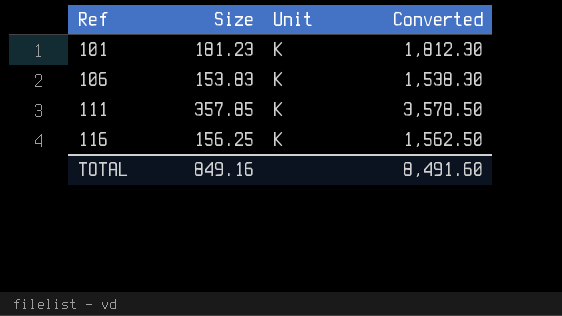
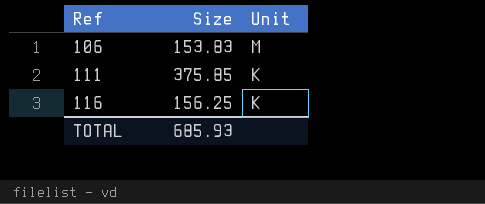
column Converted | formula: [Size] * 10 -> none
row 101: 181.23 | K | 1,812.30 -> none
106 | Unit: K -> M
111 | Size: 357.85 -> 375.85
TOTAL | Size: 849.16 -> 685.93

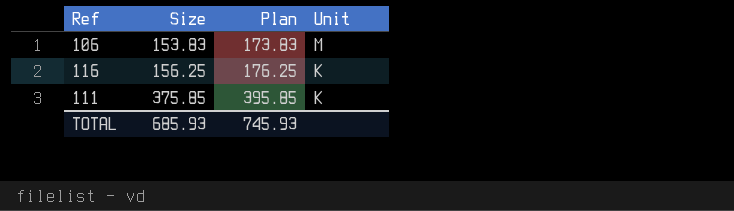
row order: Ref ascending -> Size ascending
column Plan | formula: none -> [Size] + 20

